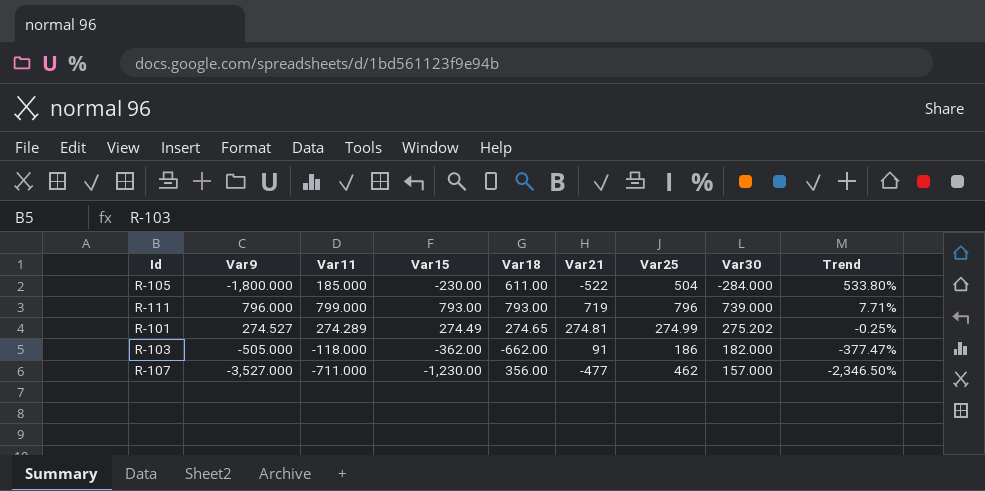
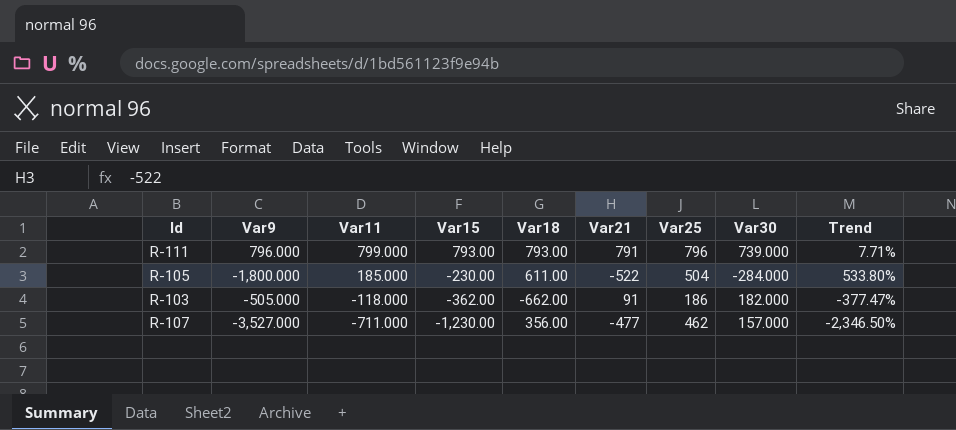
row order: Trend descending -> Var11 descending
row R-101: 274.527 | 274.289 | 274.49 | 274.65 | 274.81 | 274.99 | 275.202 | -0.25% -> none
R-111 | Var21: 719 -> 791

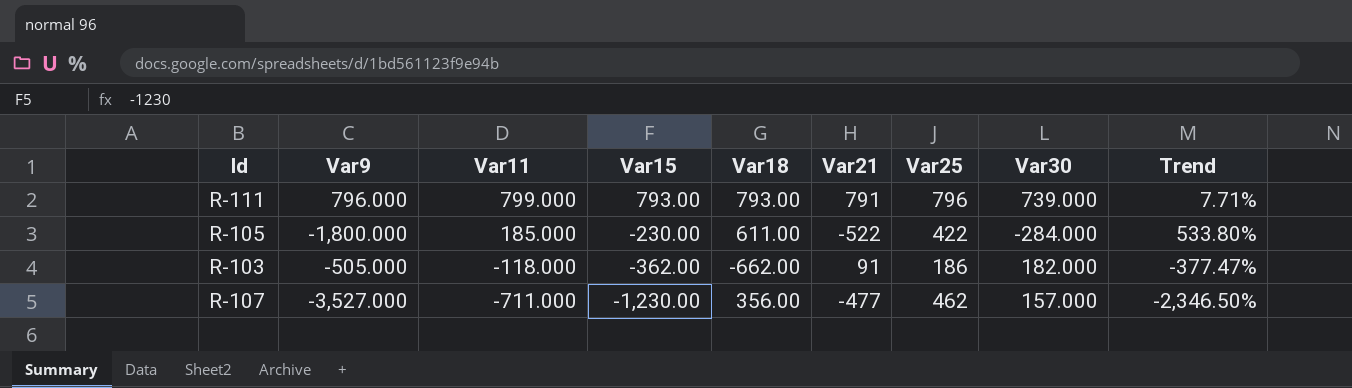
R-105 | Var25: 504 -> 422

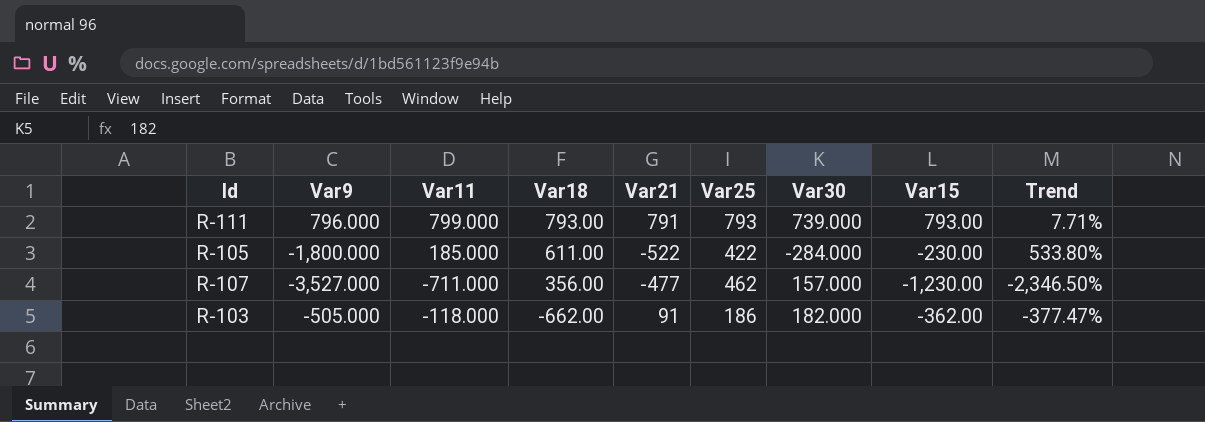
row order: Var11 descending -> Var18 descending
column Var15 | position: 4 -> 8
R-111 | Var25: 796 -> 793

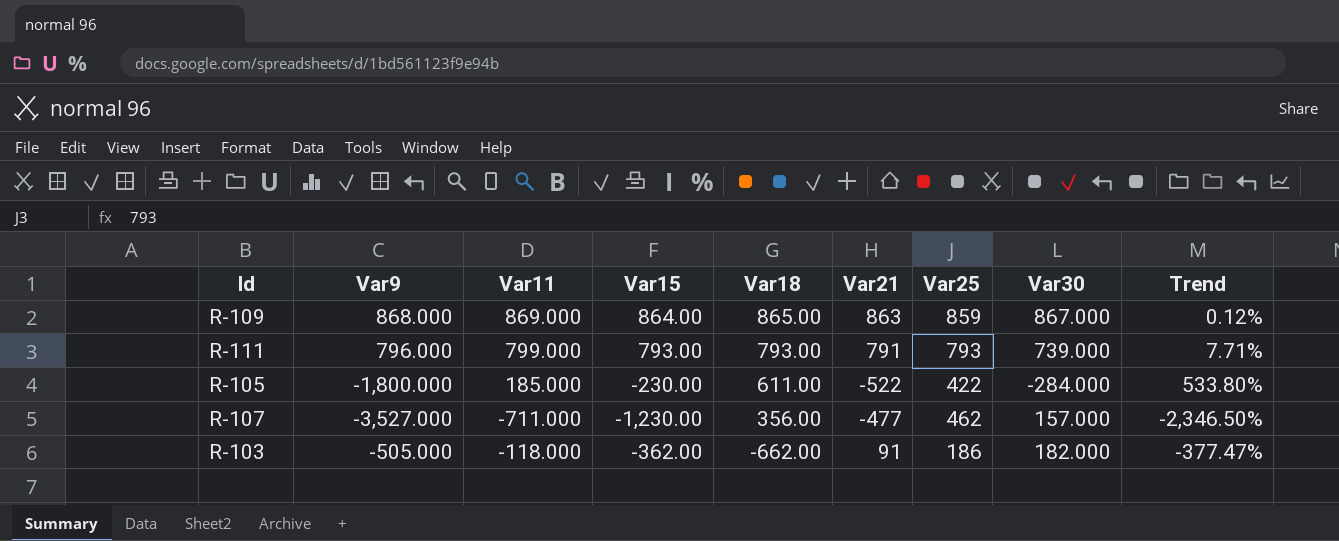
column Var15 | position: 8 -> 4
row R-109: none -> 868.000 | 869.000 | 864.00 | 865.00 | 863 | 859 | 867.000 | 0.12%

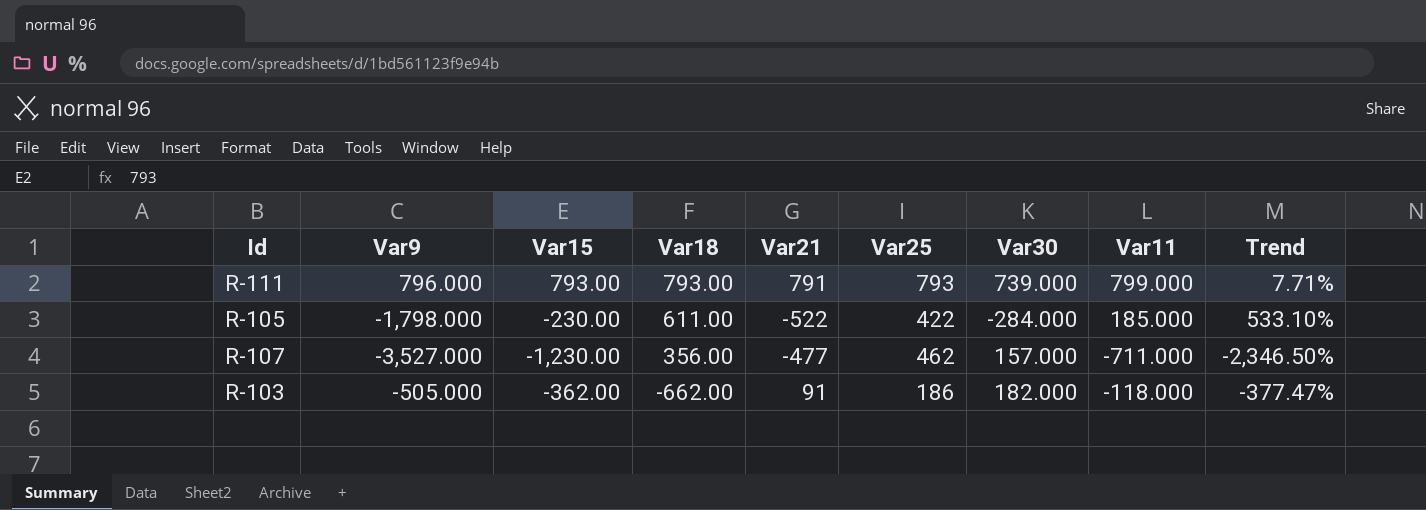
column Var11 | position: 3 -> 8
row R-109: 868.000 | 869.000 | 864.00 | 865.00 | 863 | 859 | 867.000 | 0.12% -> none
R-105 | Var9: -1,800.000 -> -1,798.000
R-105 | Trend: 533.80% -> 533.10%

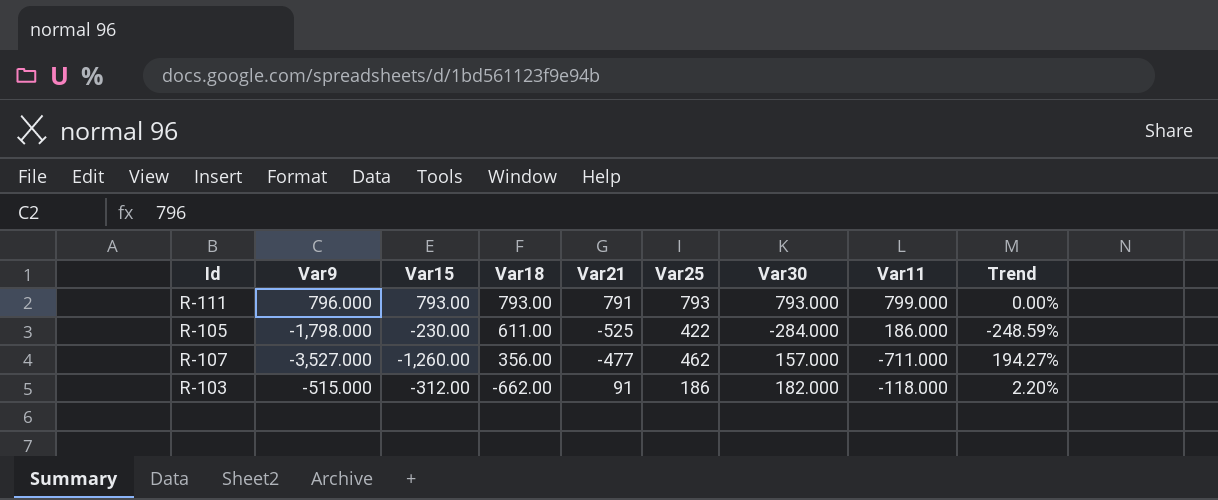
column Trend | formula: ([Var9] - [Var30]) / [Var30] -> ([Var25] - [Var30]) / [Var30]
R-111 | Var30: 739.000 -> 793.000
R-105 | Var21: -522 -> -525
R-105 | Var11: 185.000 -> 186.000
R-107 | Var15: -1,230.00 -> -1,260.00
R-103 | Var9: -505.000 -> -515.000
R-103 | Var15: -362.00 -> -312.00

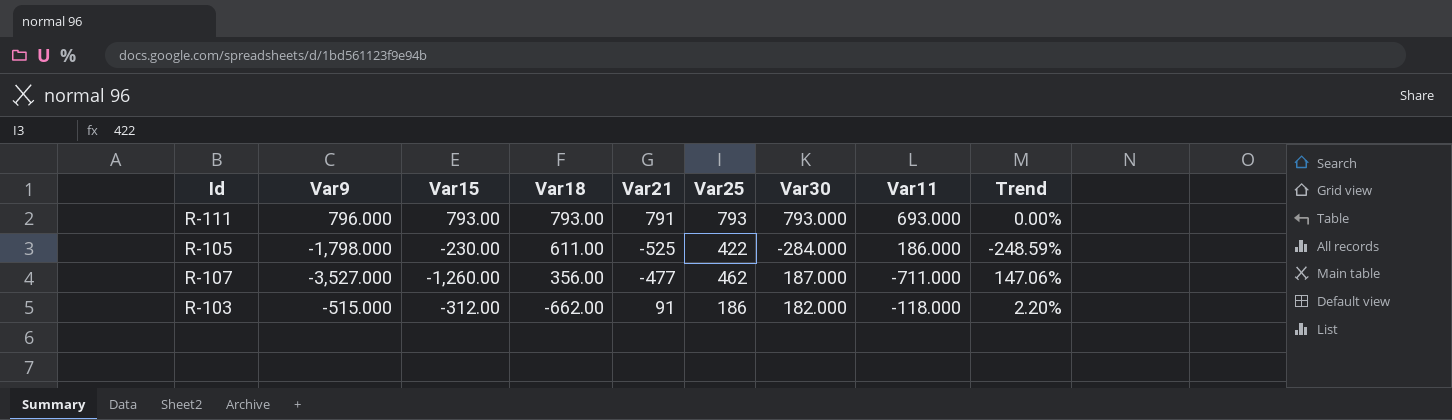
R-111 | Var11: 799.000 -> 693.000
R-107 | Var30: 157.000 -> 187.000
R-107 | Trend: 194.27% -> 147.06%

